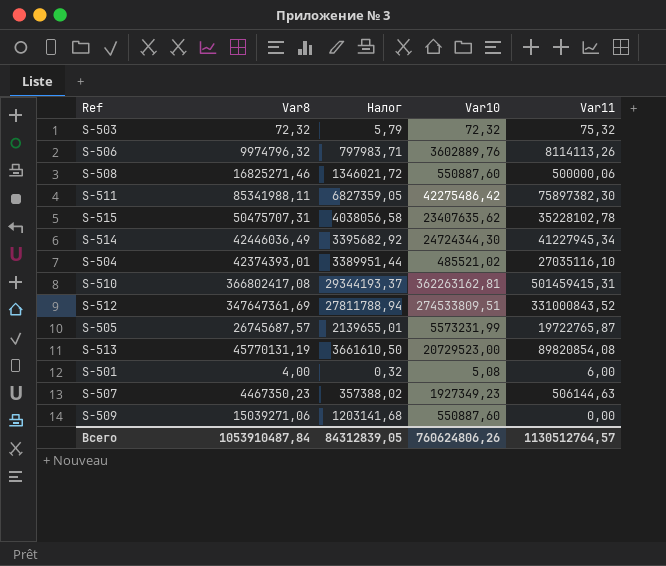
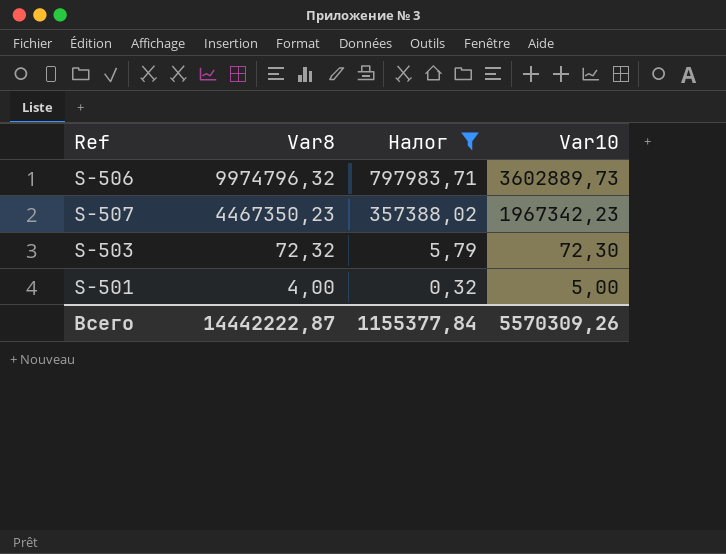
filter: none -> Налог <= 797983,71
row order: none -> Var8 descending
column Var11 | position: 5 -> none
S-506 | Var10: 3602889,76 -> 3602889,73
S-507 | Var10: 1927349,23 -> 1967342,23
S-503 | Var10: 72,32 -> 72,30
S-501 | Var10: 5,08 -> 5,00
Всего | Var8: 1053910487,84 -> 14442222,87
Всего | Налог: 84312839,05 -> 1155377,84
Всего | Var10: 760624806,26 -> 5570309,26

